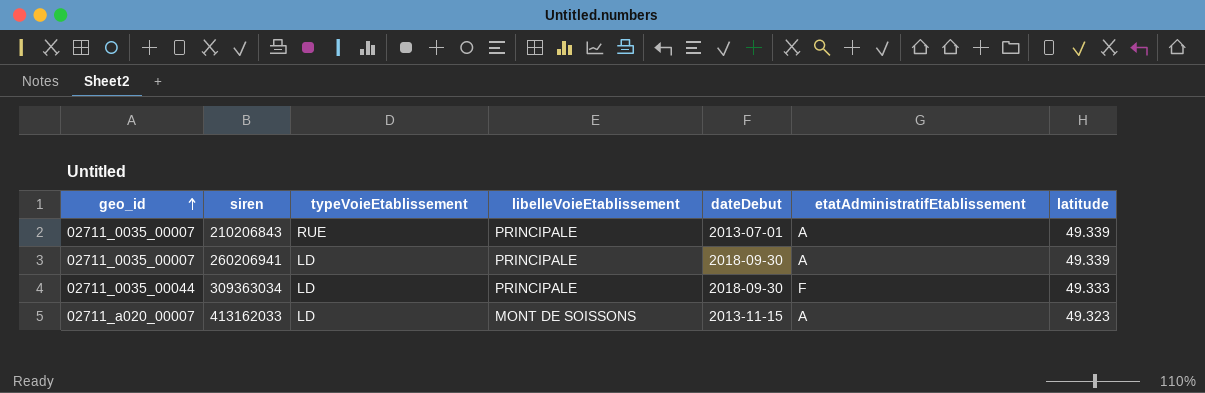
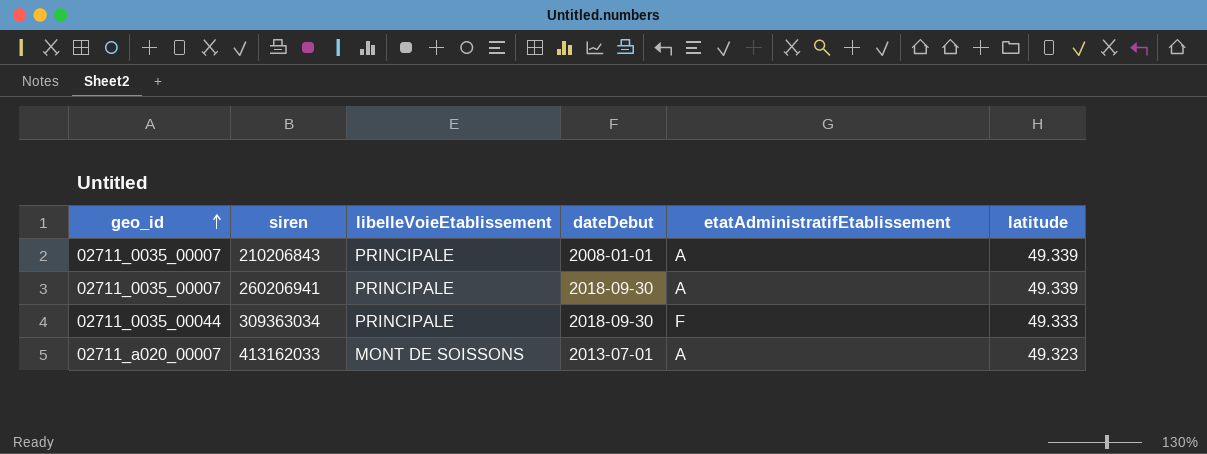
column typeVoieEtablissement | position: 3 -> none
210206843 | dateDebut: 2013-07-01 -> 2008-01-01
413162033 | dateDebut: 2013-11-15 -> 2013-07-01

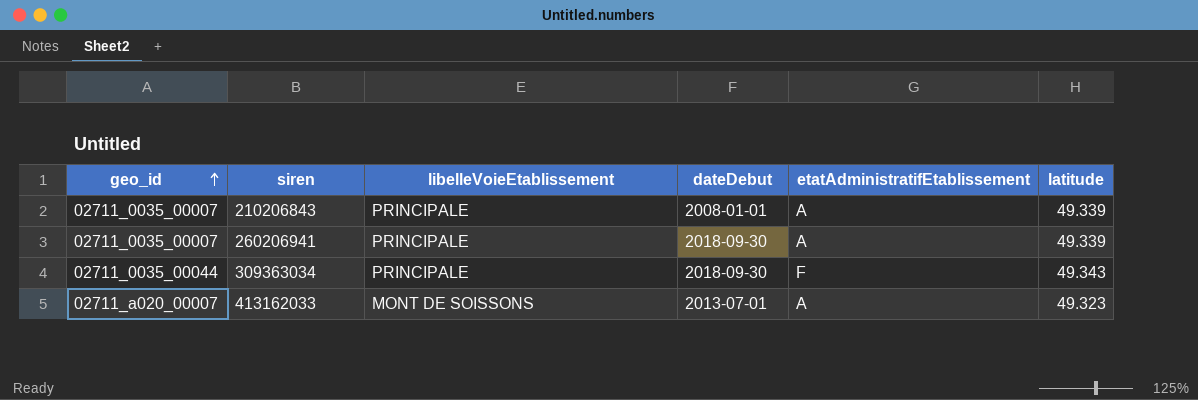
309363034 | latitude: 49.333 -> 49.343

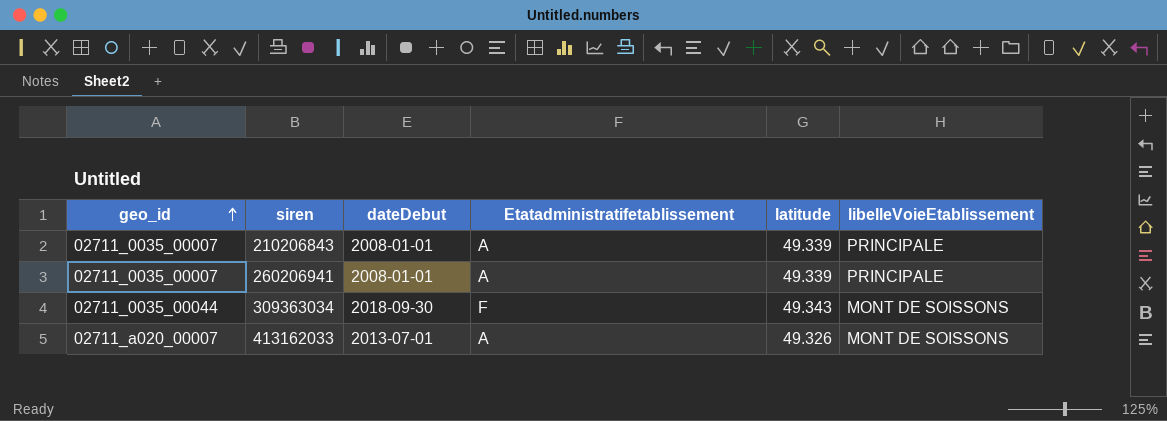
column name: etatAdministratifEtablissement -> Etatadministratifetablissement
column libelleVoieEtablissement | position: 3 -> 6
260206941 | dateDebut: 2018-09-30 -> 2008-01-01
309363034 | libelleVoieEtablissement: PRINCIPALE -> MONT DE SOISSONS
413162033 | latitude: 49.323 -> 49.326

